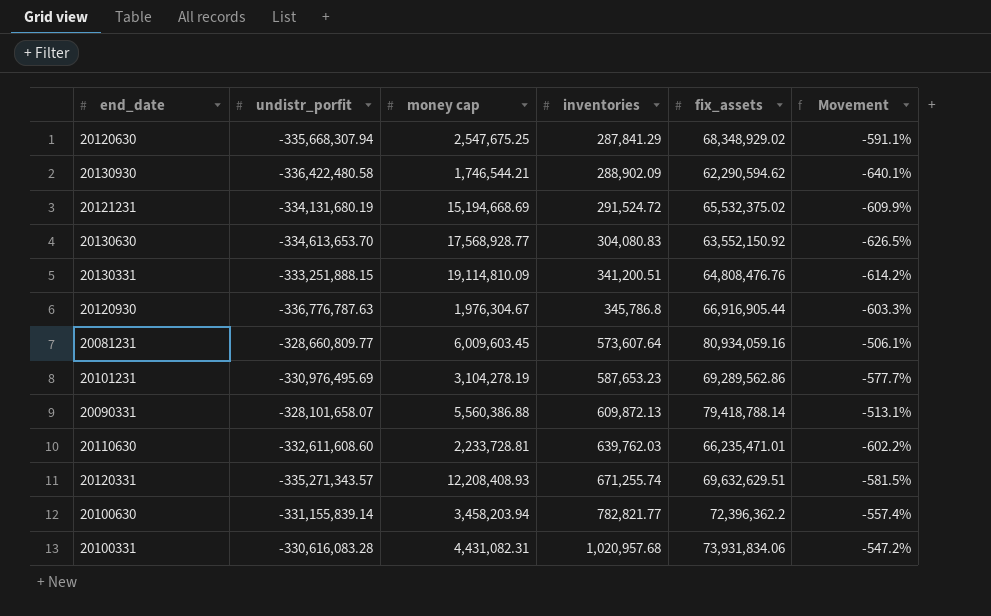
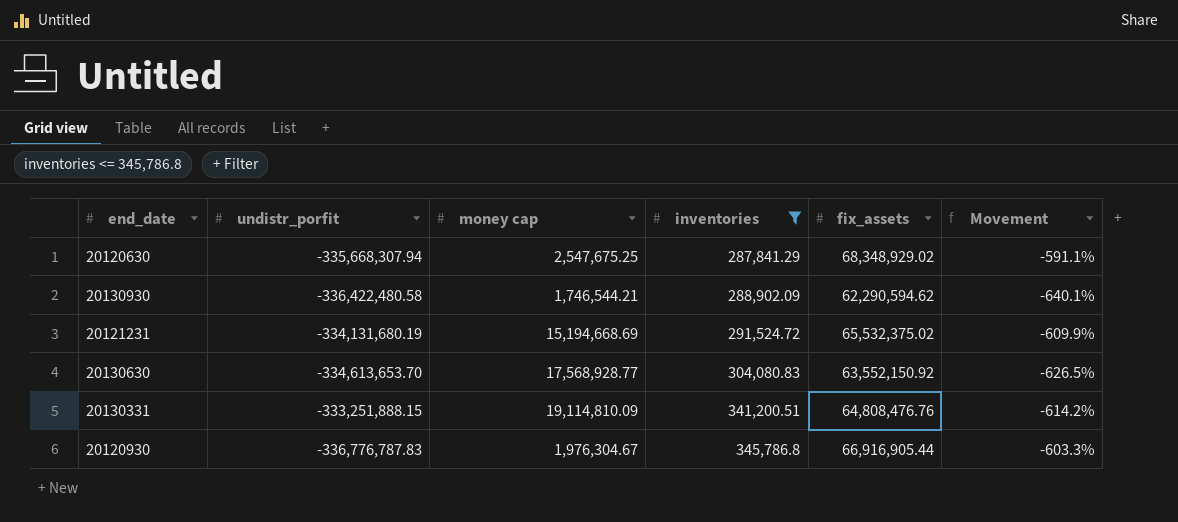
filter: none -> inventories <= 345,786.8
20120930 | undistr_porfit: -336,776,787.63 -> -336,776,787.83

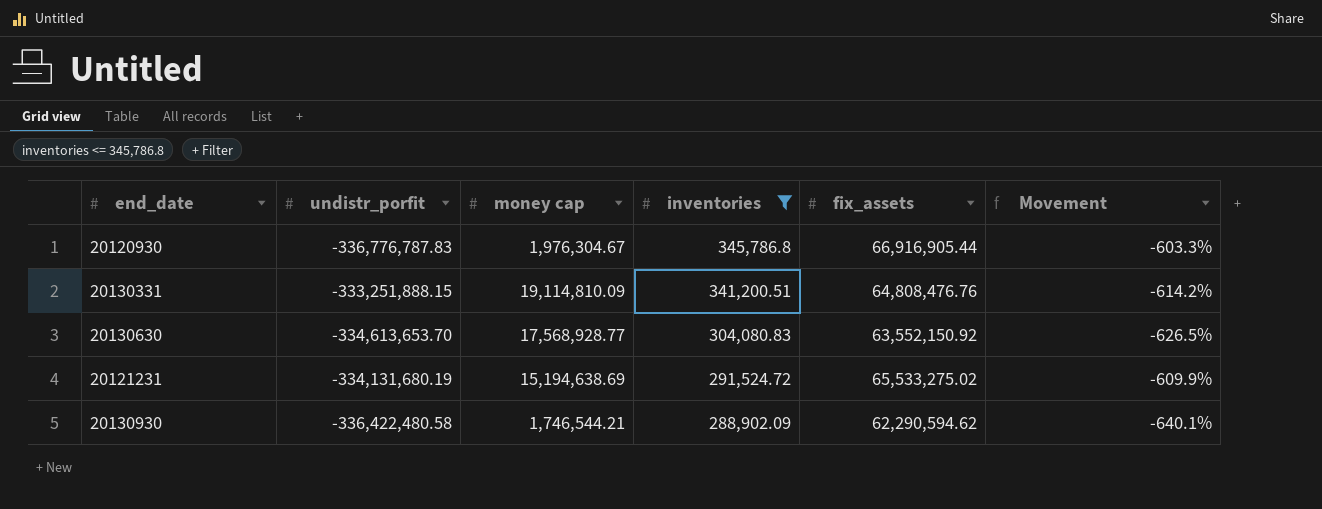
row order: inventories ascending -> inventories descending
row 20120630: -335,668,307.94 | 2,547,675.25 | 287,841.29 | 68,348,929.02 | -591.1% -> none
20121231 | money cap: 15,194,668.69 -> 15,194,638.69
20121231 | fix_assets: 65,532,375.02 -> 65,533,275.02

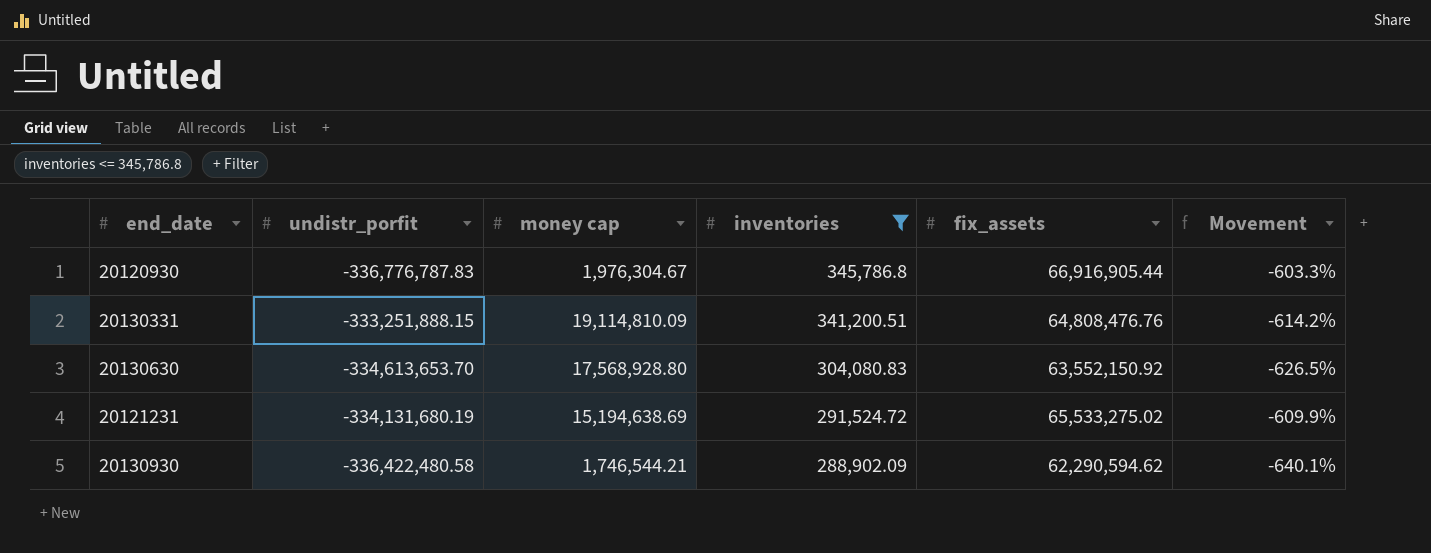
20130630 | money cap: 17,568,928.77 -> 17,568,928.80

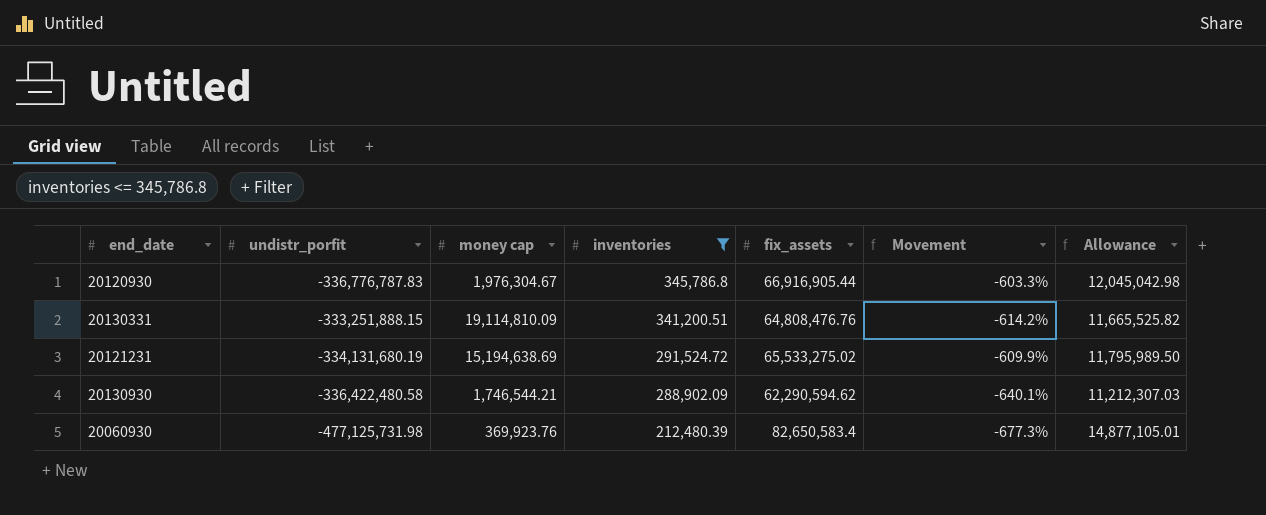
column Allowance | formula: none -> [fix_assets] * 0.18
row 20130630: -334,613,653.70 | 17,568,928.80 | 304,080.83 | 63,552,150.92 | -626.5% -> none
row 20060930: none -> -477,125,731.98 | 369,923.76 | 212,480.39 | 82,650,583.4 | -677.3% | 14,877,105.01

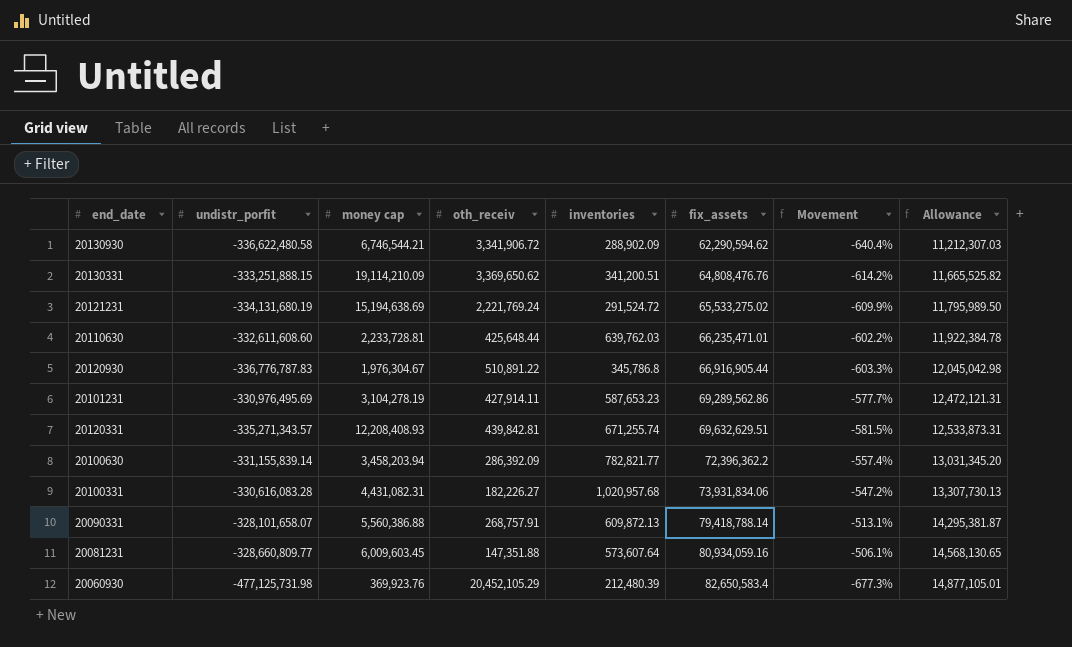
filter: inventories <= 345,786.8 -> none
row order: inventories descending -> fix_assets ascending
column oth_receiv | position: none -> 4
20130930 | undistr_porfit: -336,422,480.58 -> -336,622,480.58
20130930 | money cap: 1,746,544.21 -> 6,746,544.21
20130930 | Movement: -640.1% -> -640.4%
20130331 | money cap: 19,114,810.09 -> 19,114,210.09

